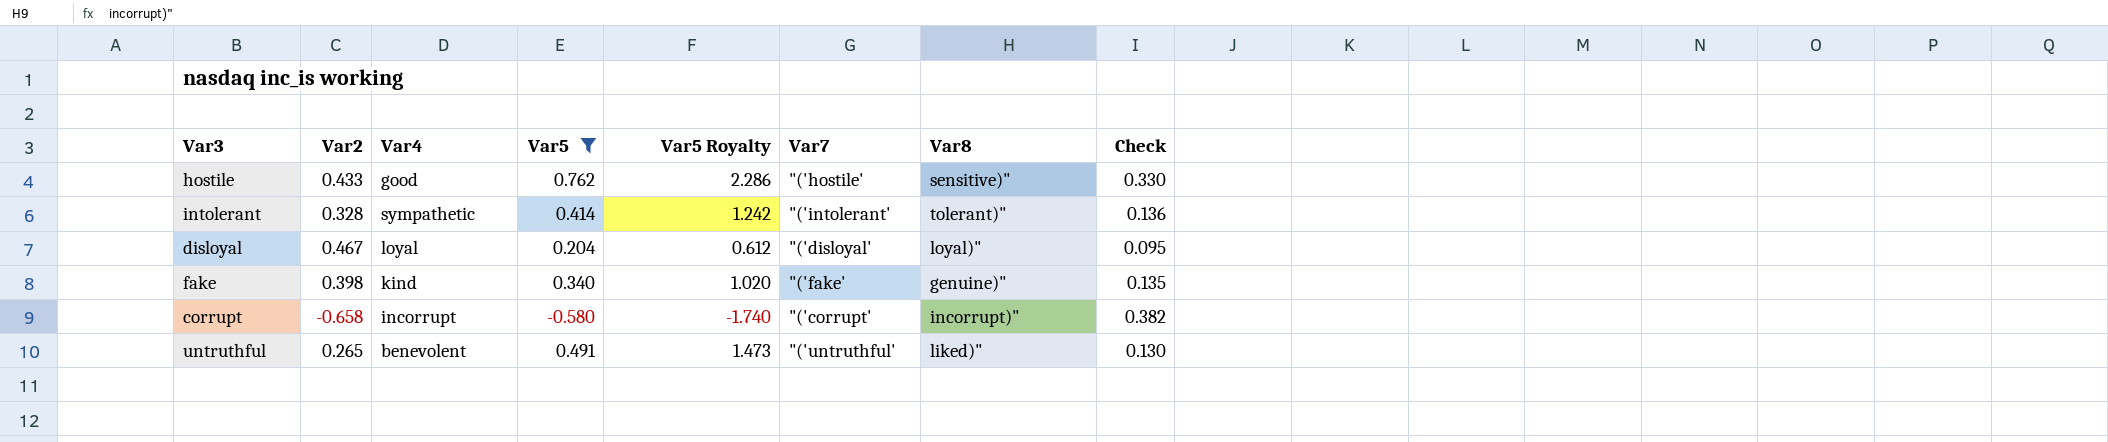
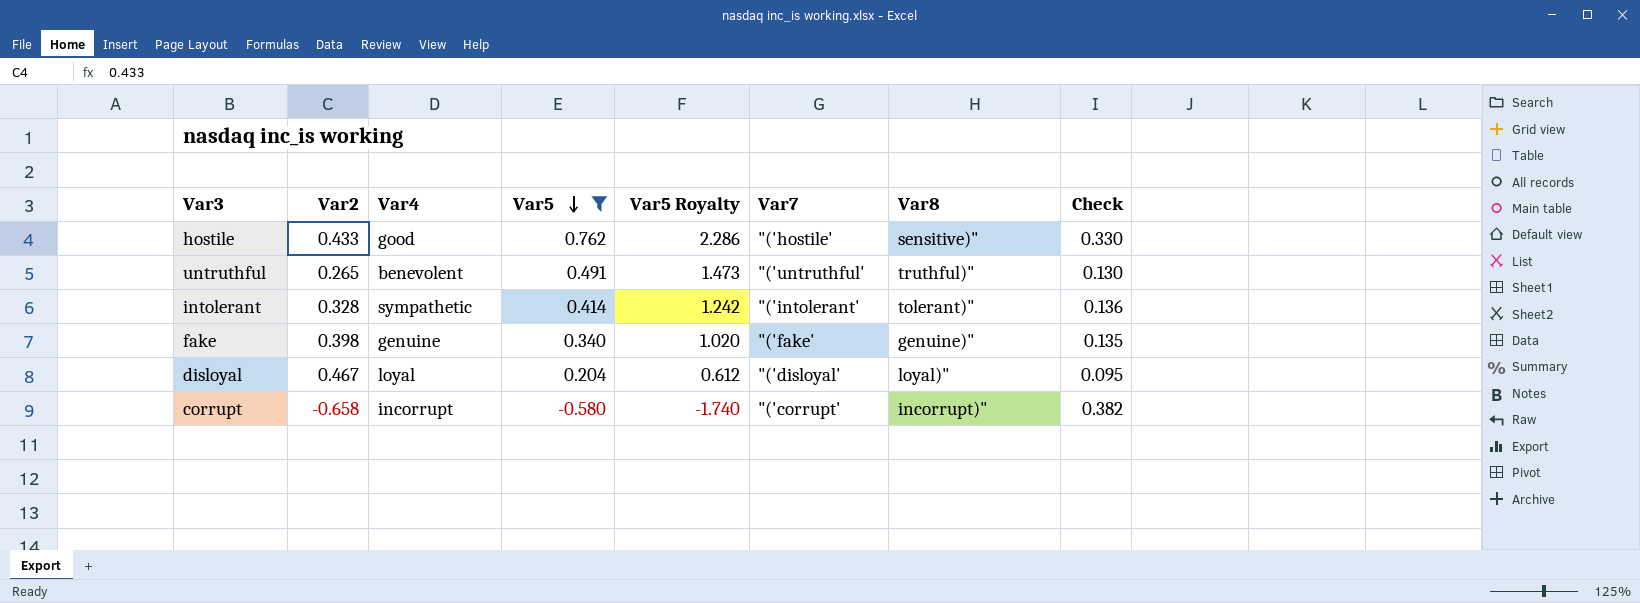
row order: none -> Var5 descending
untruthful | Var8: liked)" -> truthful)"
fake | Var4: kind -> genuine

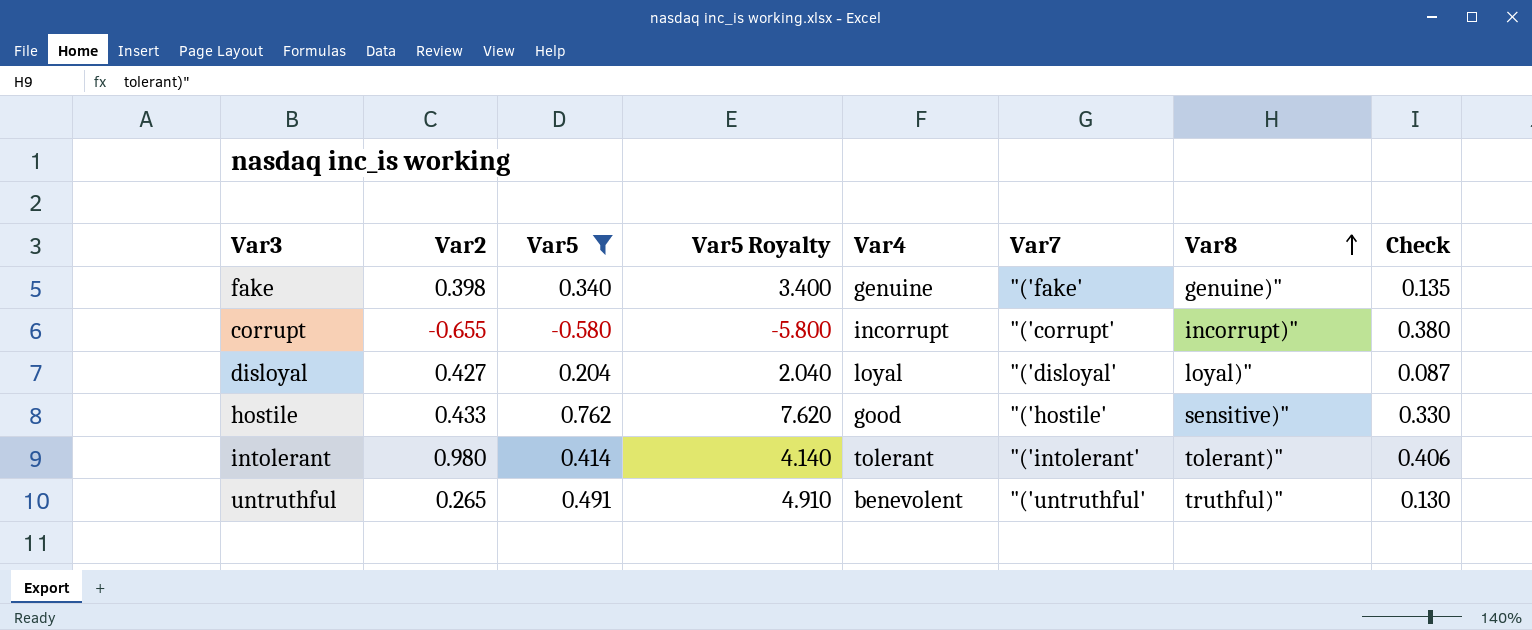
row order: Var5 descending -> Var8 ascending
column Var5 Royalty | formula: [Var5] * 3 -> [Var5] * 10
column Var4 | position: 3 -> 5
corrupt | Var2: -0.658 -> -0.655
corrupt | Check: 0.382 -> 0.380
disloyal | Var2: 0.467 -> 0.427
disloyal | Check: 0.095 -> 0.087
intolerant | Var2: 0.328 -> 0.980
intolerant | Var4: sympathetic -> tolerant
intolerant | Check: 0.136 -> 0.406

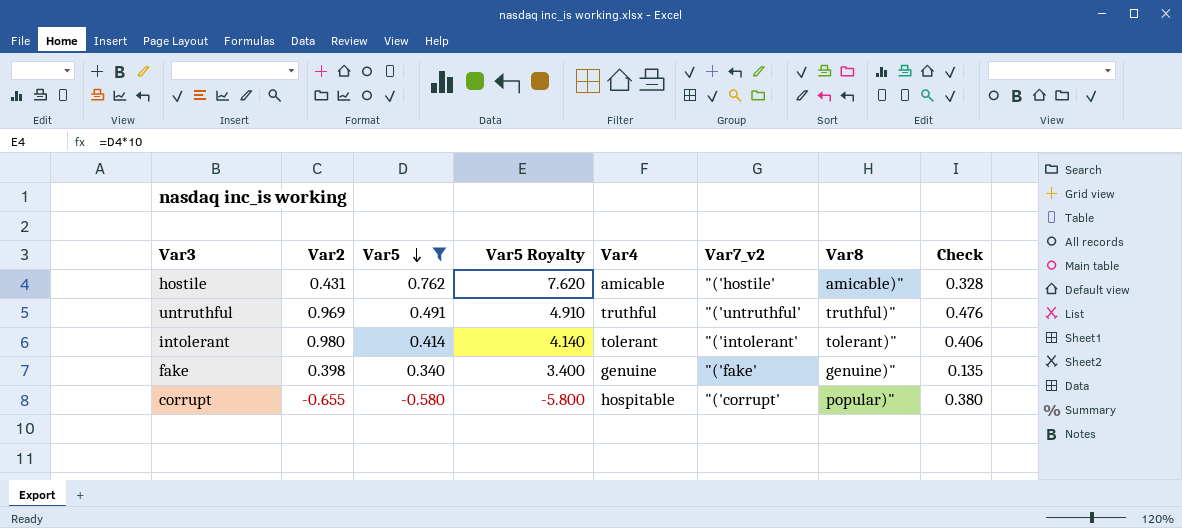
row order: Var8 ascending -> Var5 descending
column name: Var7 -> Var7_v2
row disloyal: 0.427 | 0.204 | 2.040 | loyal | "('disloyal' | loyal)" | 0.087 -> none
hostile | Var2: 0.433 -> 0.431
hostile | Var4: good -> amicable
hostile | Var8: sensitive)" -> amicable)"
hostile | Check: 0.330 -> 0.328
untruthful | Var2: 0.265 -> 0.969
untruthful | Var4: benevolent -> truthful
untruthful | Check: 0.130 -> 0.476
corrupt | Var4: incorrupt -> hospitable
corrupt | Var8: incorrupt)" -> popular)"

